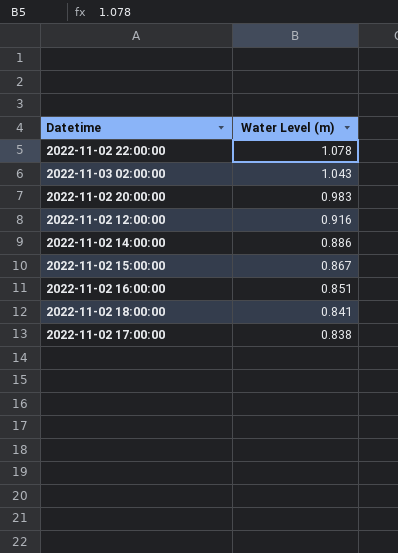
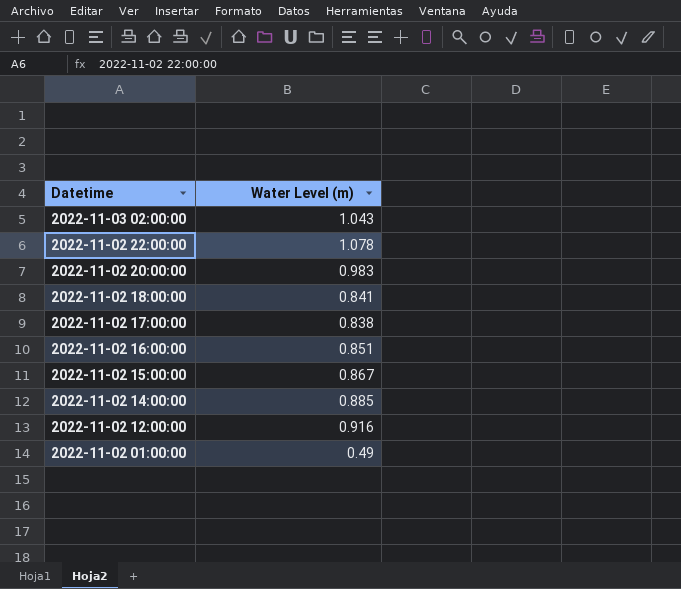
row order: Water Level (m) descending -> Datetime descending
2022-11-02 14:00:00 | Water Level (m): 0.886 -> 0.885
row 2022-11-02 01:00:00: none -> 0.49

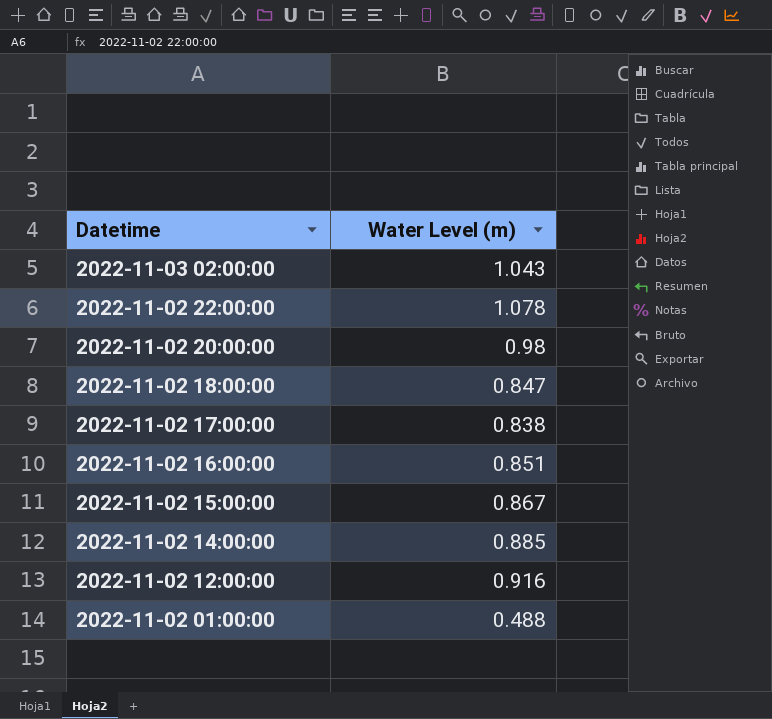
2022-11-02 20:00:00 | Water Level (m): 0.983 -> 0.98
2022-11-02 18:00:00 | Water Level (m): 0.841 -> 0.847
2022-11-02 01:00:00 | Water Level (m): 0.49 -> 0.488

